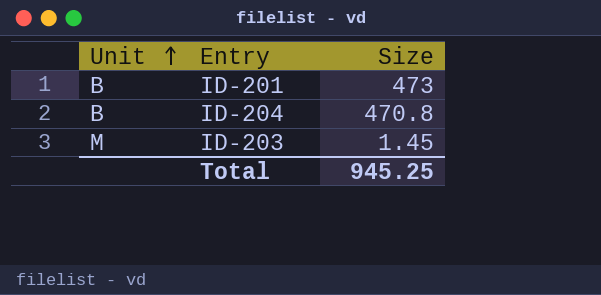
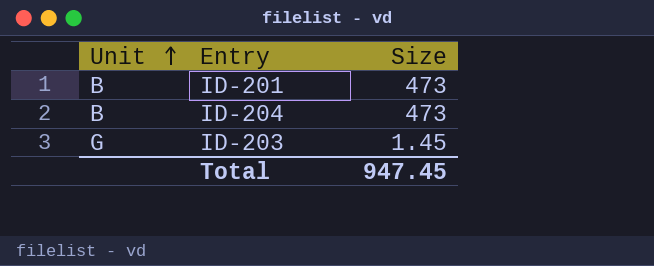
ID-204 | Size: 470.8 -> 473
ID-203 | Unit: M -> G
Total | Size: 945.25 -> 947.45

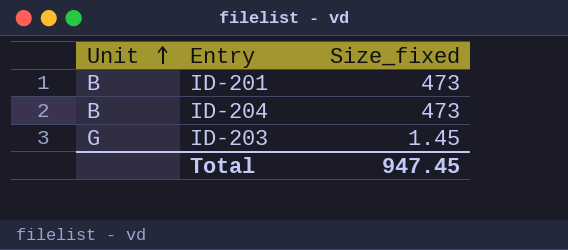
column name: Size -> Size_fixed

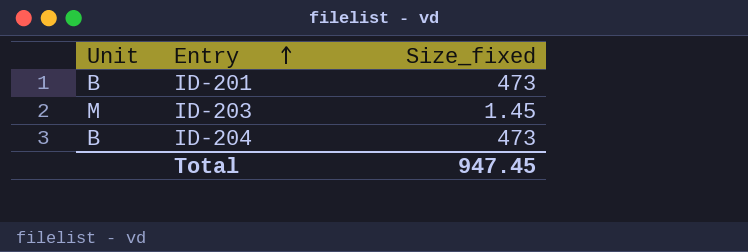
row order: Unit ascending -> Entry ascending
ID-203 | Unit: G -> M

